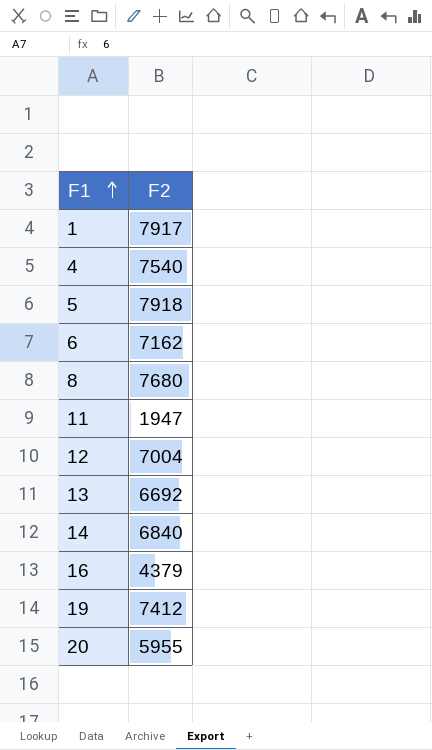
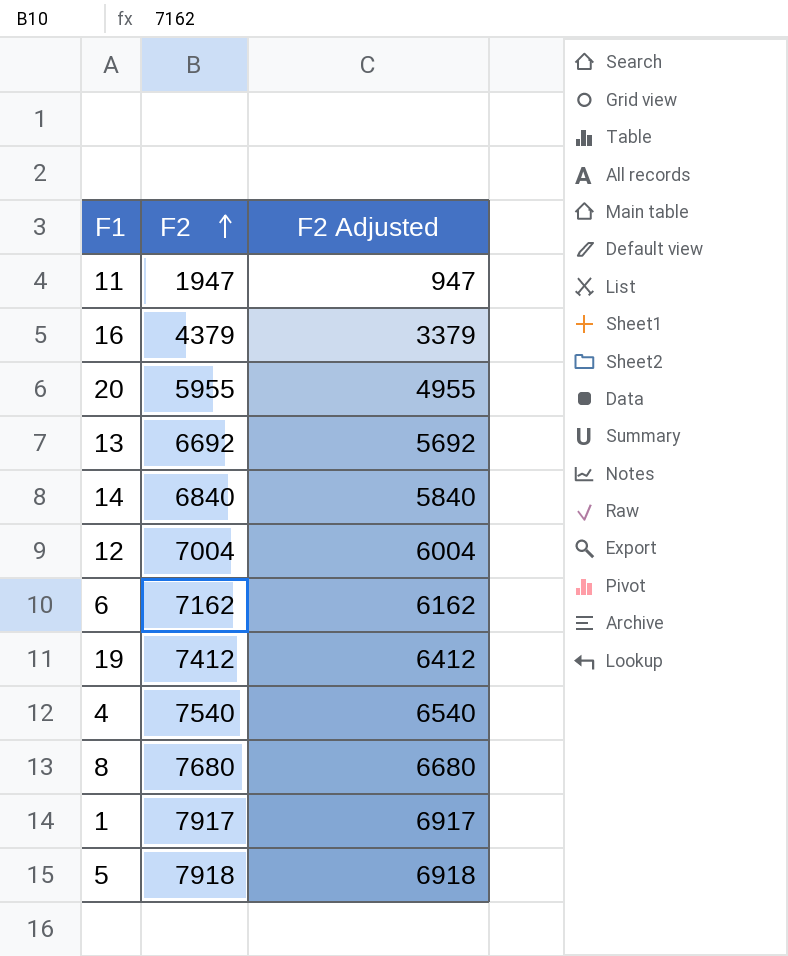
row order: F1 ascending -> F2 ascending
column F2 Adjusted | formula: none -> [F2] - 1000

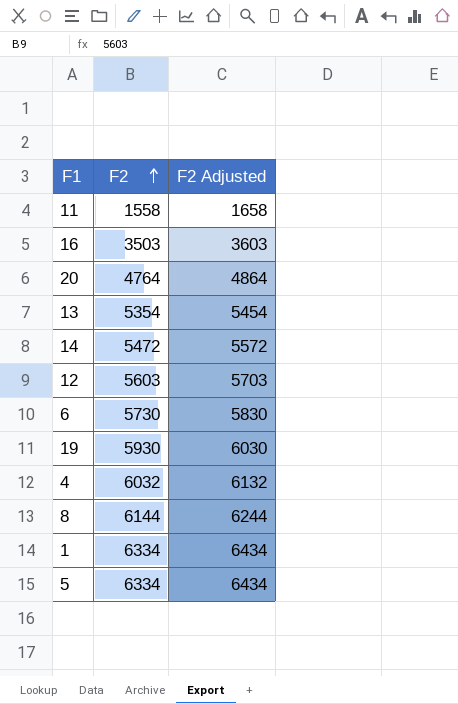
column F2 Adjusted | formula: [F2] - 1000 -> [F2] + 100
11 | F2: 1947 -> 1558
16 | F2: 4379 -> 3503
20 | F2: 5955 -> 4764
13 | F2: 6692 -> 5354
14 | F2: 6840 -> 5472
12 | F2: 7004 -> 5603
6 | F2: 7162 -> 5730
19 | F2: 7412 -> 5930
4 | F2: 7540 -> 6032
8 | F2: 7680 -> 6144
1 | F2: 7917 -> 6334
5 | F2: 7918 -> 6334

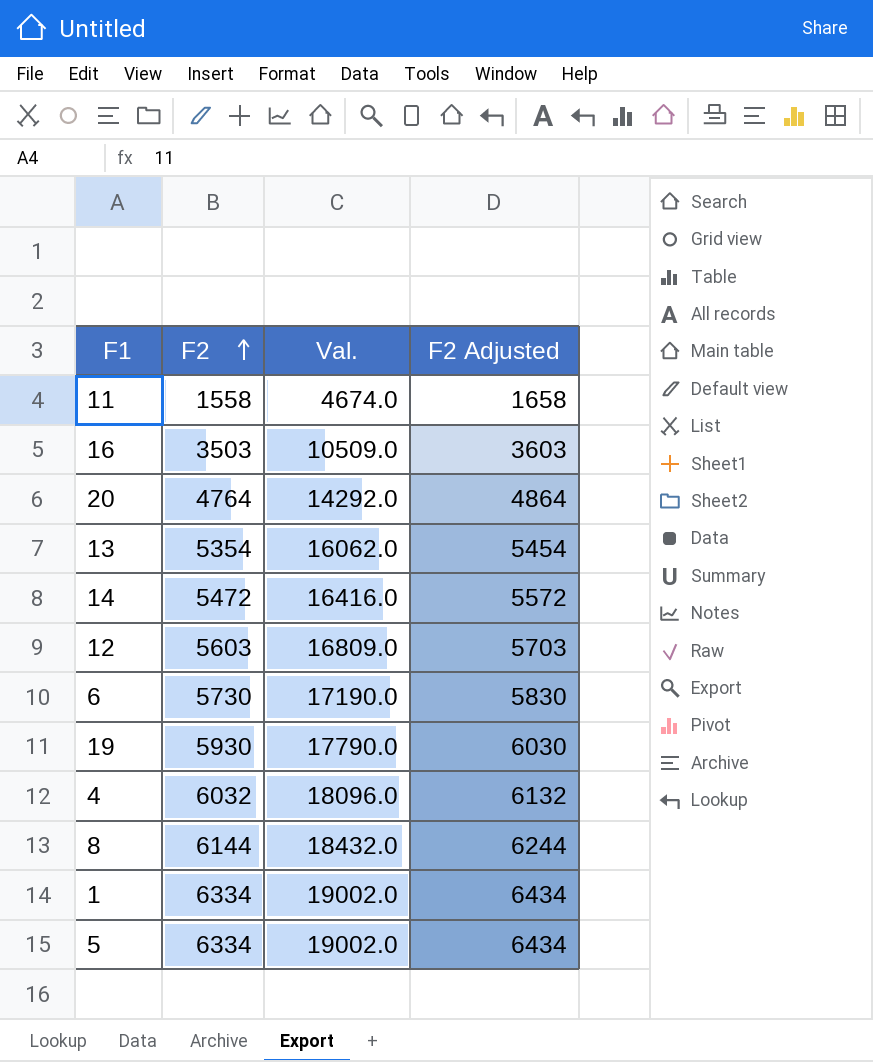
column Val. | formula: none -> [F2] * 3

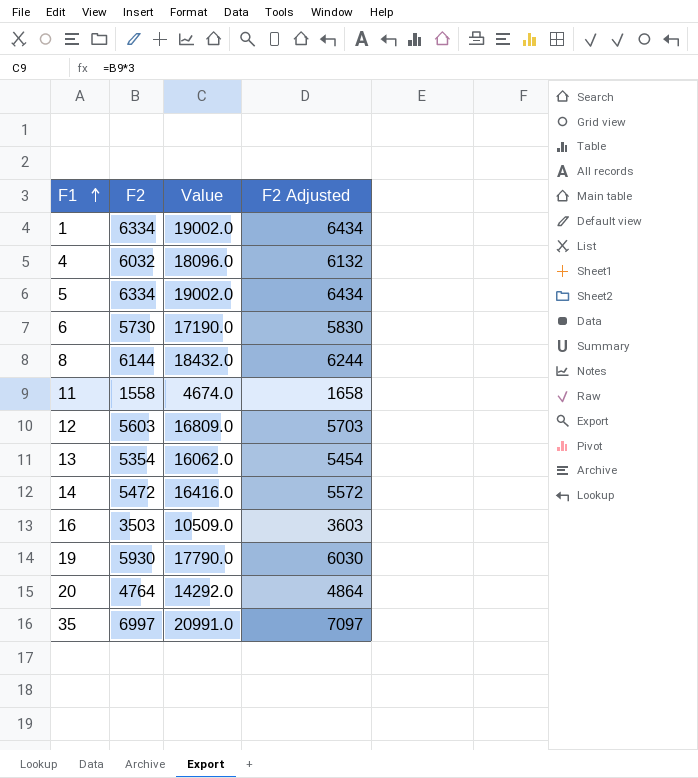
row order: F2 ascending -> F1 ascending
column name: Val. -> Value
row 35: none -> 6997 | 20991.0 | 7097

